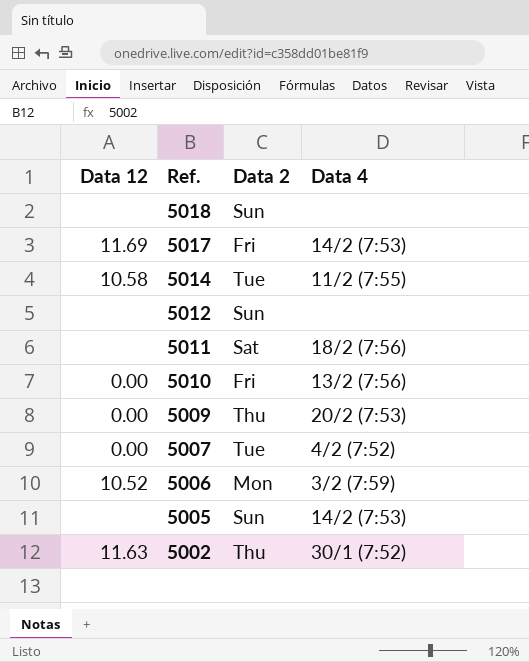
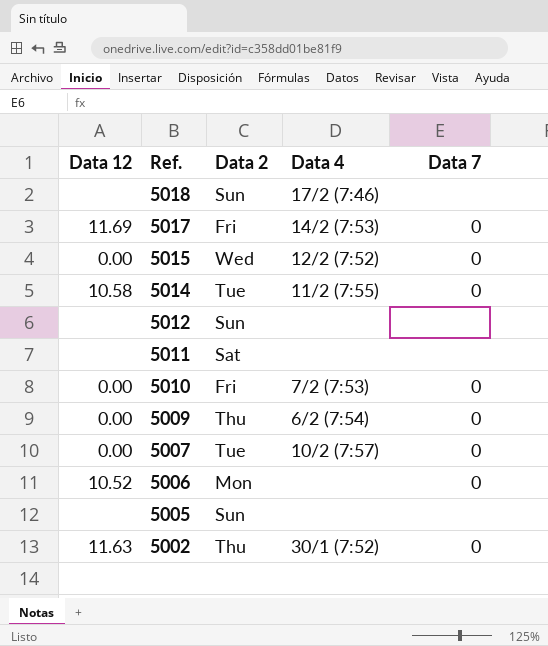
column Data 7 | position: none -> 5
5018 | Data 4: none -> 17/2 (7:46)
row 5015: none -> 0.00 | Wed | 12/2 (7:52) | 0
5011 | Data 4: 18/2 (7:56) -> none
5010 | Data 4: 13/2 (7:56) -> 7/2 (7:53)
5009 | Data 4: 20/2 (7:53) -> 6/2 (7:54)
5007 | Data 4: 4/2 (7:52) -> 10/2 (7:57)
5006 | Data 4: 3/2 (7:59) -> none
5005 | Data 4: 14/2 (7:53) -> none

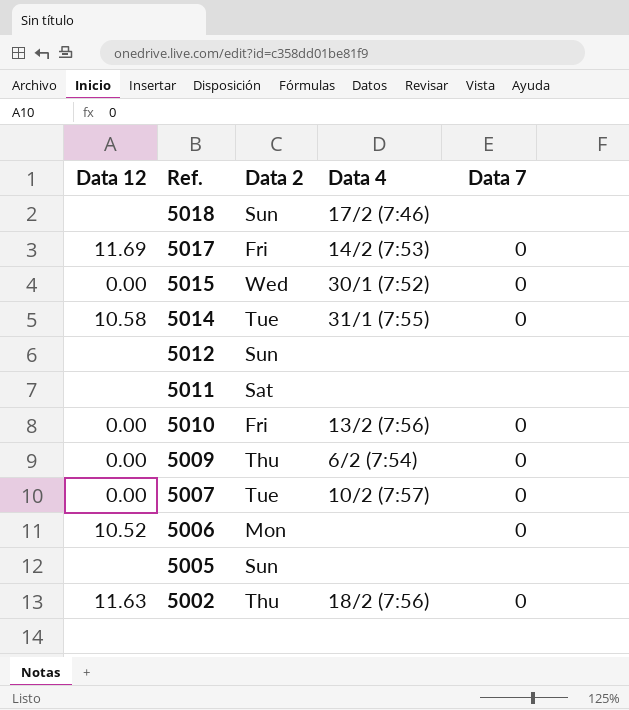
5015 | Data 4: 12/2 (7:52) -> 30/1 (7:52)
5014 | Data 4: 11/2 (7:55) -> 31/1 (7:55)
5010 | Data 4: 7/2 (7:53) -> 13/2 (7:56)
5002 | Data 4: 30/1 (7:52) -> 18/2 (7:56)

